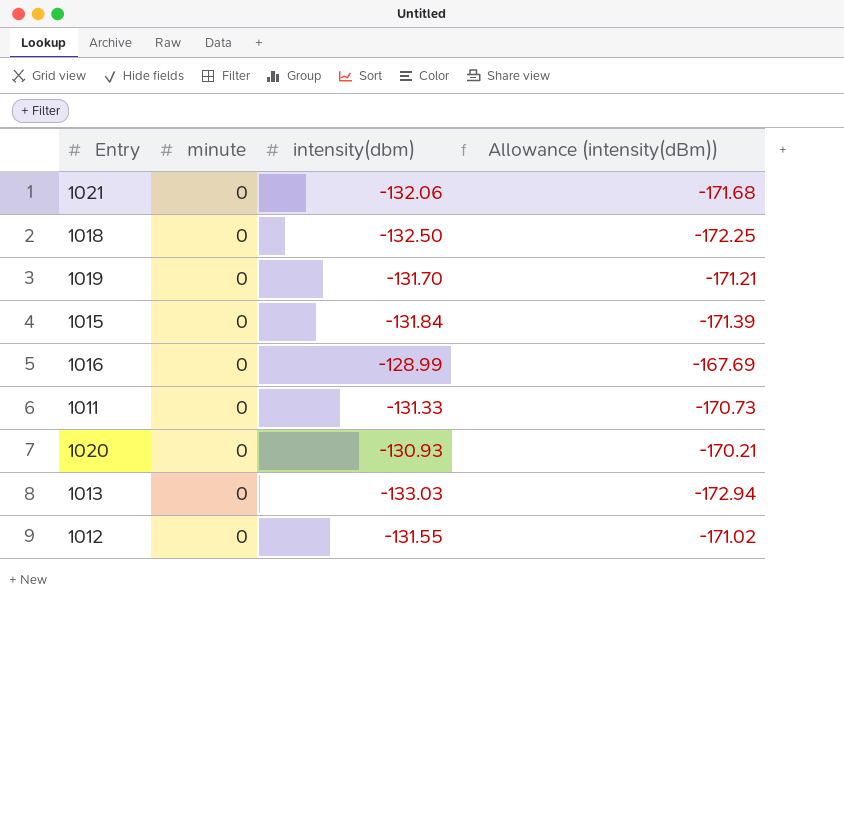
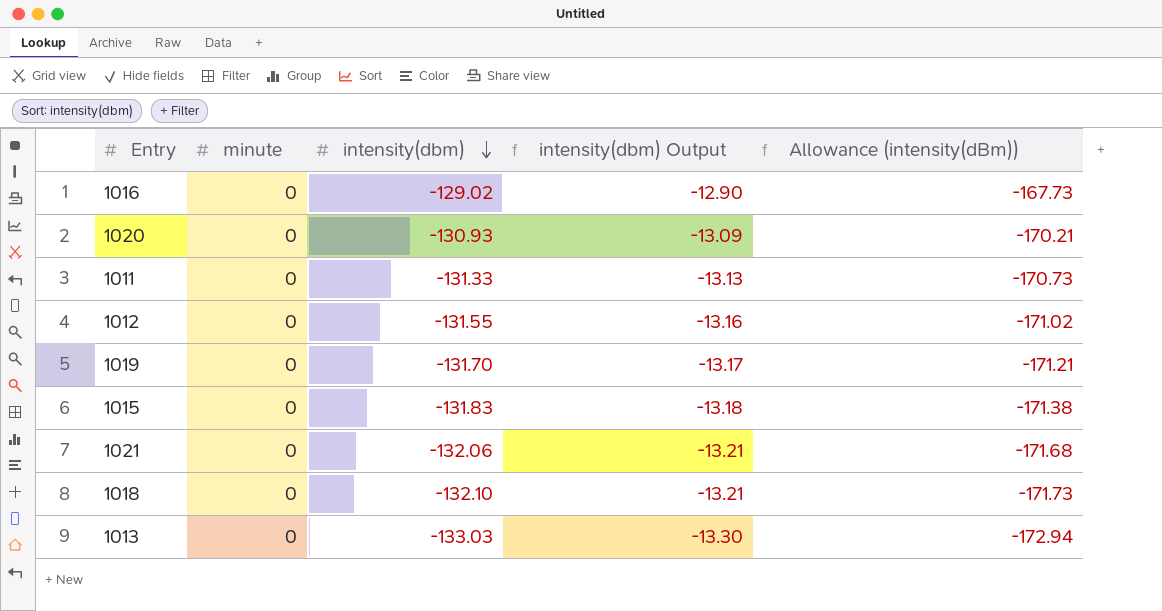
row order: none -> intensity(dbm) descending
column intensity(dbm) Output | formula: none -> [intensity(dbm)] * 0.1
1016 | intensity(dbm): -128.99 -> -129.02
1016 | Allowance (intensity(dBm)): -167.69 -> -167.73
1015 | intensity(dbm): -131.84 -> -131.83
1015 | Allowance (intensity(dBm)): -171.39 -> -171.38
1018 | intensity(dbm): -132.50 -> -132.10
1018 | Allowance (intensity(dBm)): -172.25 -> -171.73

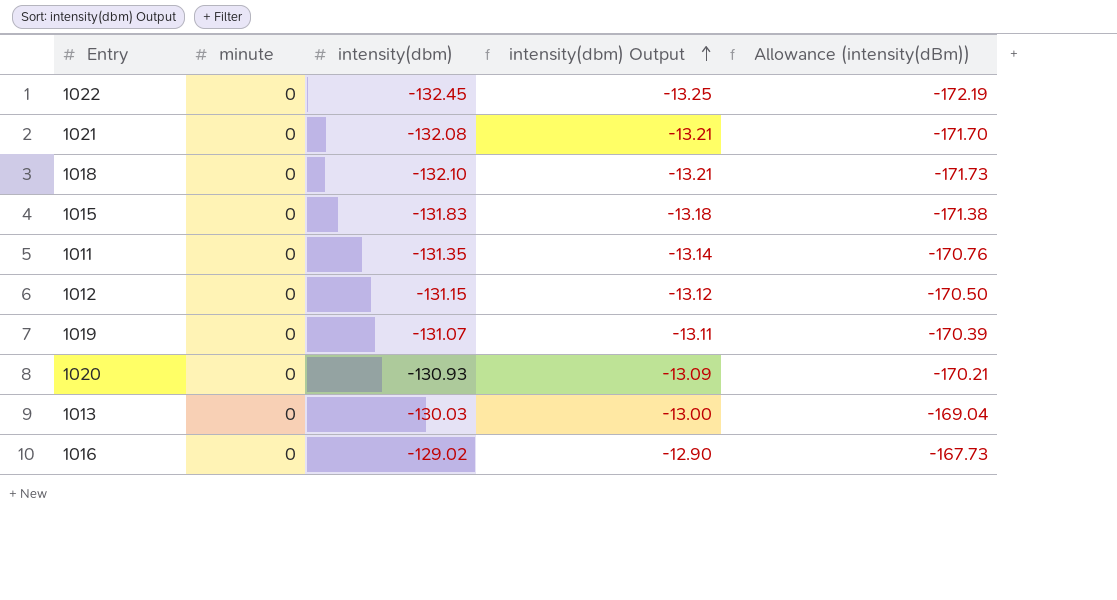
row order: intensity(dbm) descending -> intensity(dbm) Output ascending
row 1022: none -> 0 | -132.45 | -13.25 | -172.19
1021 | intensity(dbm): -132.06 -> -132.08
1021 | Allowance (intensity(dBm)): -171.68 -> -171.70
1011 | intensity(dbm): -131.33 -> -131.35
1011 | intensity(dbm) Output: -13.13 -> -13.14
1011 | Allowance (intensity(dBm)): -170.73 -> -170.76
1012 | intensity(dbm): -131.55 -> -131.15
1012 | intensity(dbm) Output: -13.16 -> -13.12
1012 | Allowance (intensity(dBm)): -171.02 -> -170.50
1019 | intensity(dbm): -131.70 -> -131.07
1019 | intensity(dbm) Output: -13.17 -> -13.11
1019 | Allowance (intensity(dBm)): -171.21 -> -170.39
1013 | intensity(dbm): -133.03 -> -130.03
1013 | intensity(dbm) Output: -13.30 -> -13.00
1013 | Allowance (intensity(dBm)): -172.94 -> -169.04

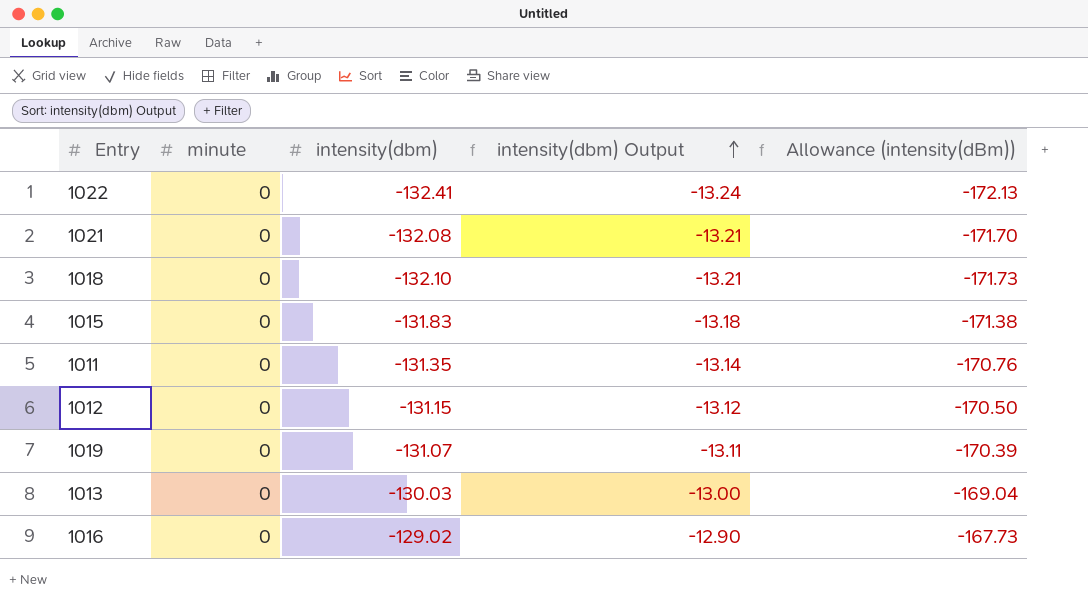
row 1020: 0 | -130.93 | -13.09 | -170.21 -> none
1022 | intensity(dbm): -132.45 -> -132.41
1022 | intensity(dbm) Output: -13.25 -> -13.24
1022 | Allowance (intensity(dBm)): -172.19 -> -172.13

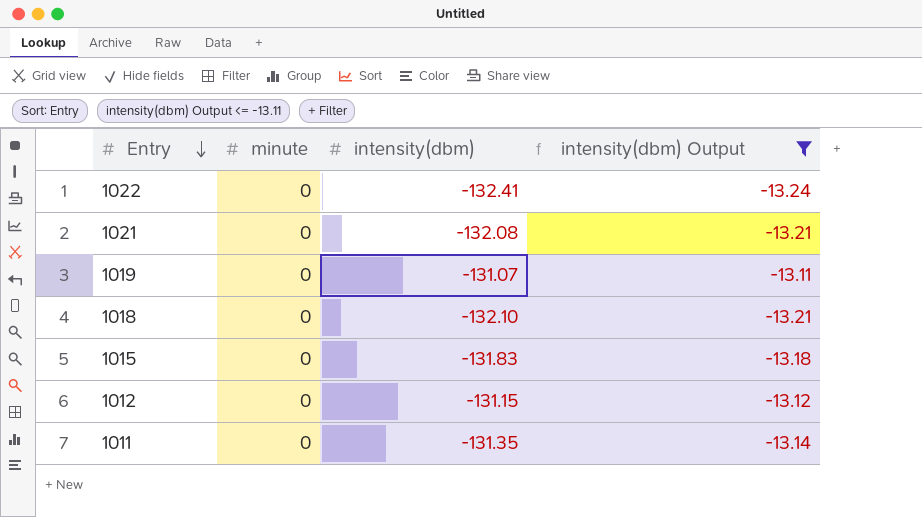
filter: none -> intensity(dbm) Output <= -13.11
row order: intensity(dbm) Output ascending -> Entry descending
column Allowance (intensity(dBm)) | formula: [intensity(dbm)] * 1.3 -> none

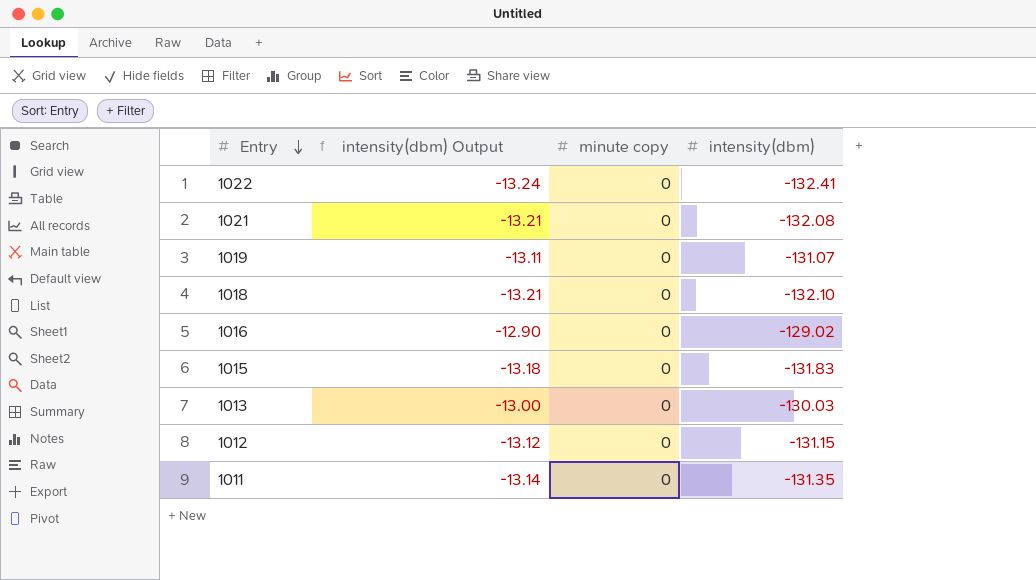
filter: intensity(dbm) Output <= -13.11 -> none
column intensity(dbm) Output | position: 4 -> 2
column name: minute -> minute copy

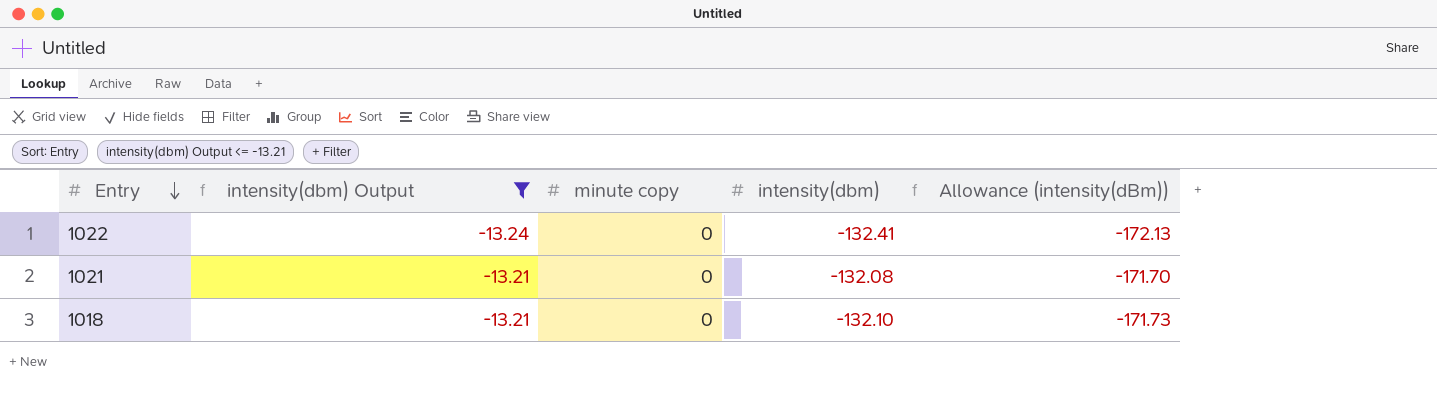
filter: none -> intensity(dbm) Output <= -13.21
column Allowance (intensity(dBm)) | formula: none -> [intensity(dbm)] * 1.3

